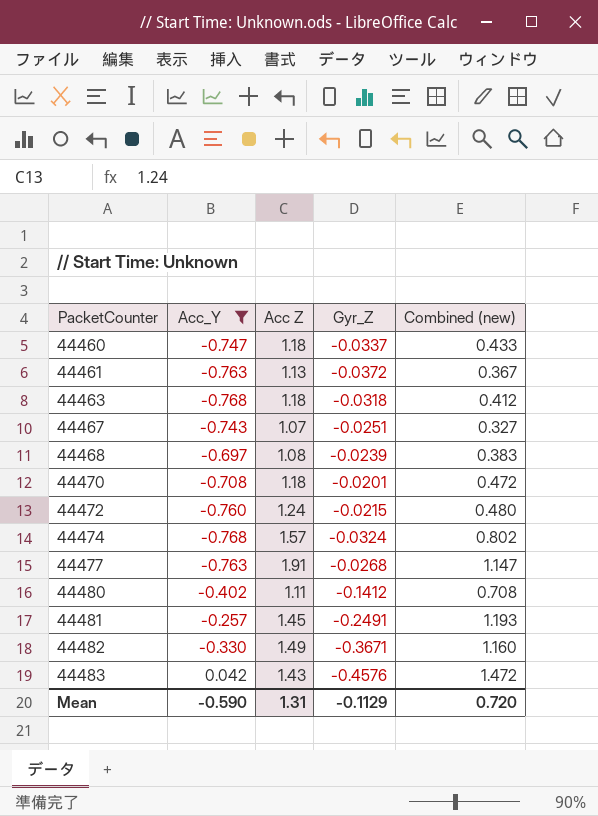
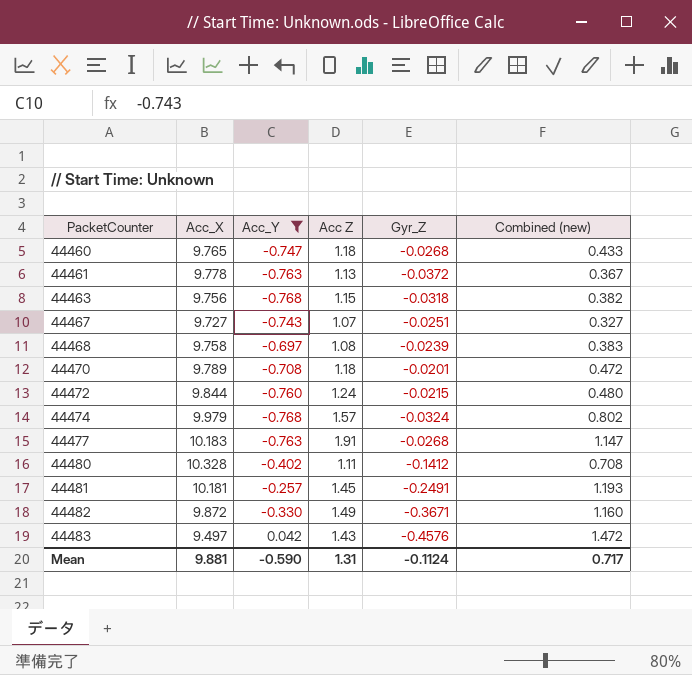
column Acc_X | position: none -> 2
44460 | Gyr_Z: -0.0337 -> -0.0268
44463 | Acc Z: 1.18 -> 1.15
44463 | Combined (new): 0.412 -> 0.382
Mean | Gyr_Z: -0.1129 -> -0.1124
Mean | Combined (new): 0.720 -> 0.717

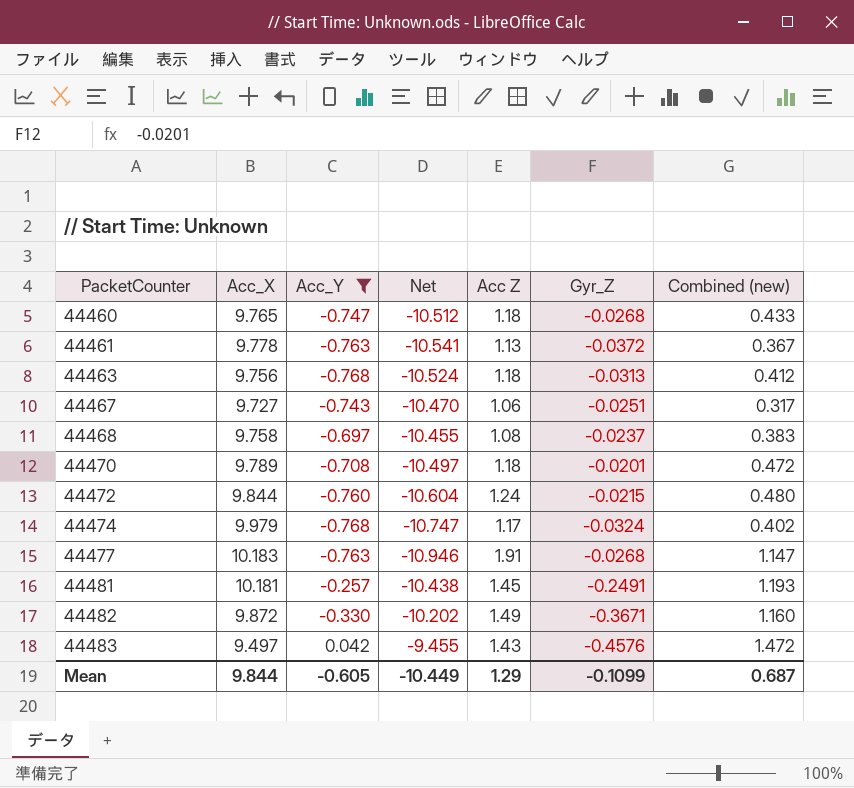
column Net | formula: none -> [Acc_Y] - [Acc_X]
row 44480: 10.328 | -0.402 | 1.11 | -0.1412 | 0.708 -> none
44463 | Acc Z: 1.15 -> 1.18
44463 | Gyr_Z: -0.0318 -> -0.0313
44463 | Combined (new): 0.382 -> 0.412
44467 | Acc Z: 1.07 -> 1.06
44467 | Combined (new): 0.327 -> 0.317
44468 | Gyr_Z: -0.0239 -> -0.0237
44474 | Acc Z: 1.57 -> 1.17
44474 | Combined (new): 0.802 -> 0.402
Mean | Acc_X: 9.881 -> 9.844
Mean | Acc_Y: -0.590 -> -0.605
Mean | Acc Z: 1.31 -> 1.29
Mean | Gyr_Z: -0.1124 -> -0.1099
Mean | Combined (new): 0.717 -> 0.687

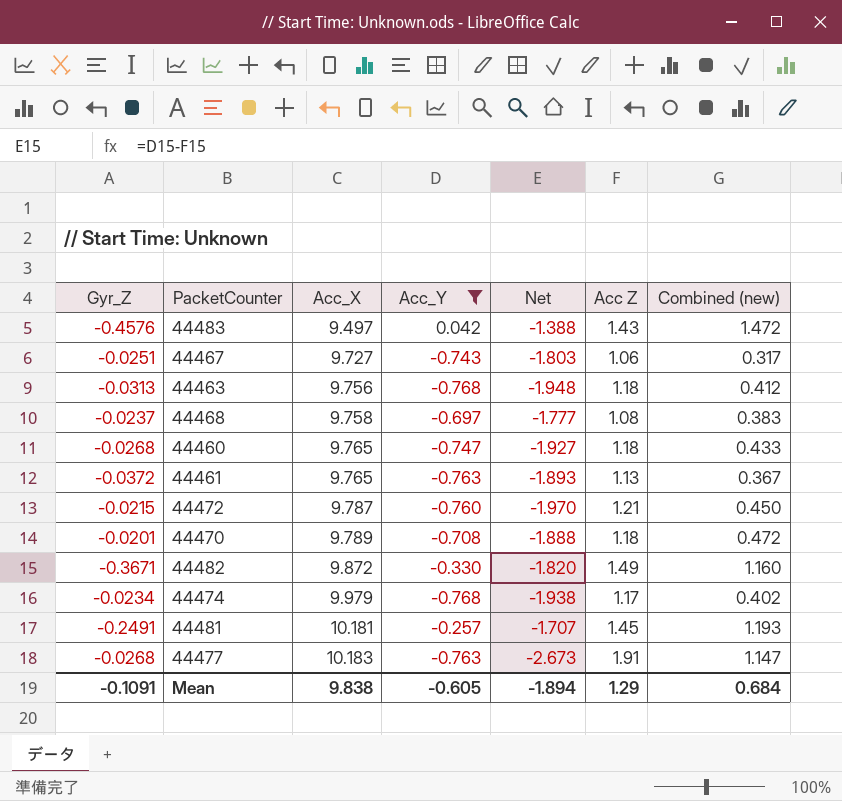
row order: PacketCounter ascending -> Acc_X ascending
column Gyr_Z | position: 6 -> 1
column Net | formula: [Acc_Y] - [Acc_X] -> [Acc_Y] - [Acc Z]
44461 | Acc_X: 9.778 -> 9.765
44472 | Acc_X: 9.844 -> 9.787
44472 | Acc Z: 1.24 -> 1.21
44472 | Combined (new): 0.480 -> 0.450
44474 | Gyr_Z: -0.0324 -> -0.0234
Mean | Gyr_Z: -0.1099 -> -0.1091
Mean | Acc_X: 9.844 -> 9.838
Mean | Net: -10.449 -> -1.894
Mean | Combined (new): 0.687 -> 0.684

